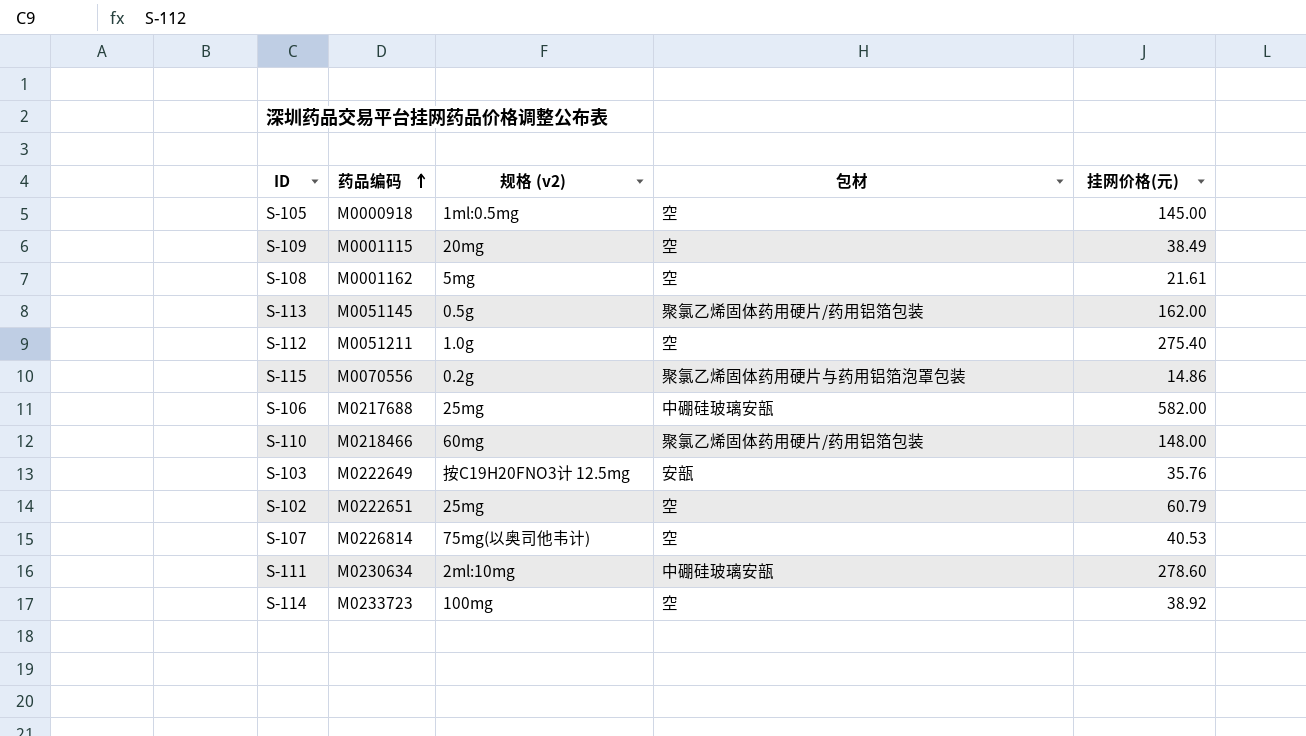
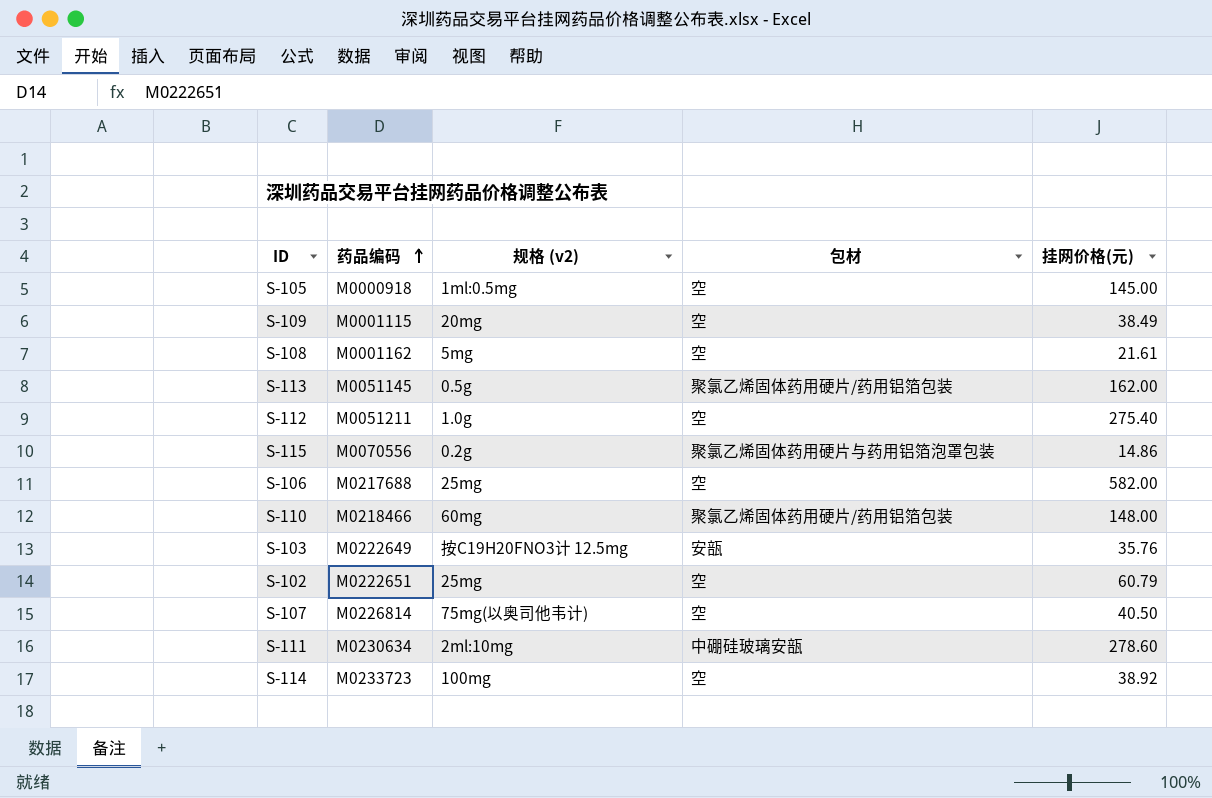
S-106 | 包材: 中硼硅玻璃安瓿 -> 空
S-107 | 挂网价格(元): 40.53 -> 40.50

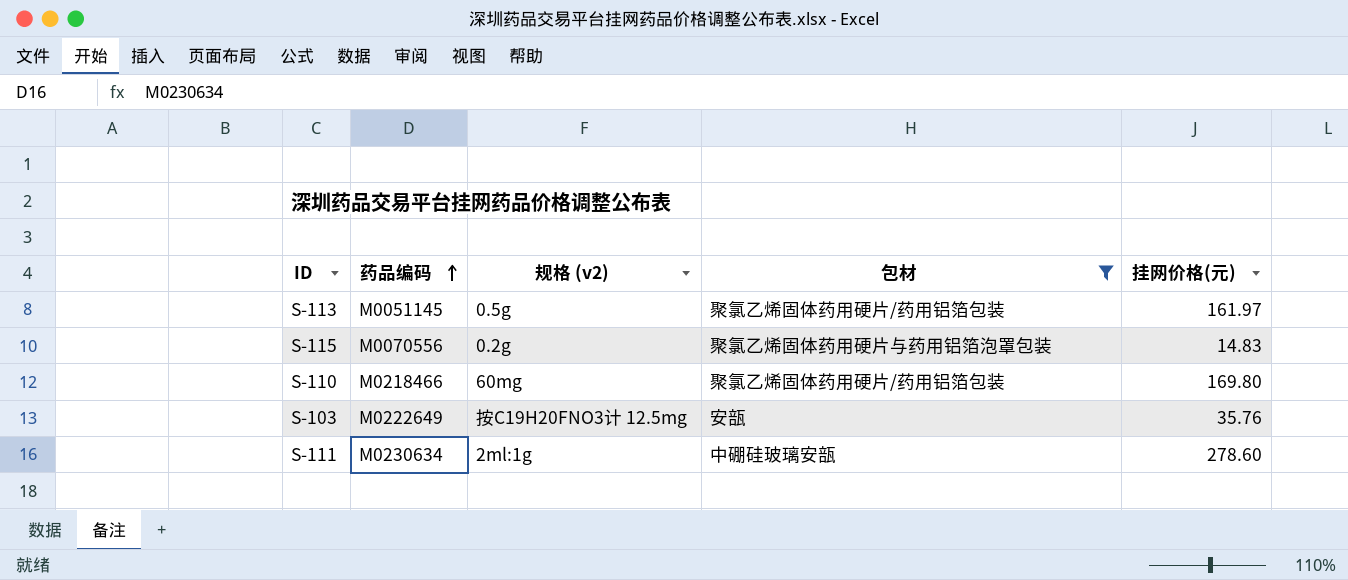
filter: none -> 包材 != 空
S-113 | 挂网价格(元): 162.00 -> 161.97
S-115 | 挂网价格(元): 14.86 -> 14.83
S-110 | 挂网价格(元): 148.00 -> 169.80
S-111 | 规格 (v2): 2ml:10mg -> 2ml:1g

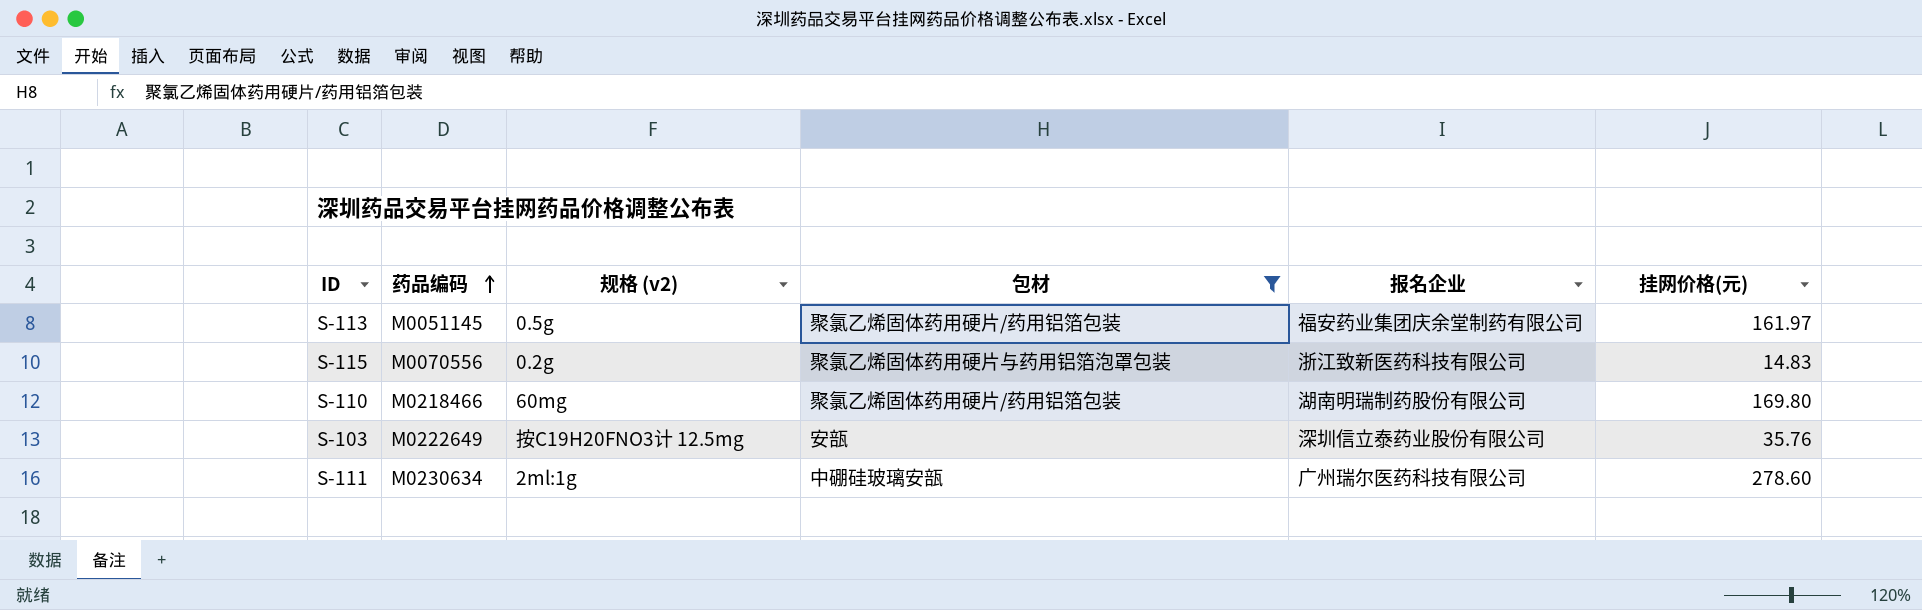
column 报名企业 | position: none -> 5

